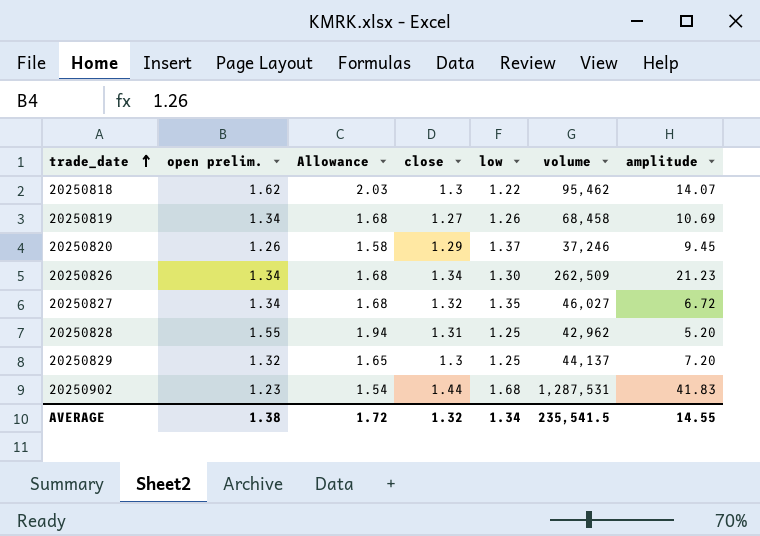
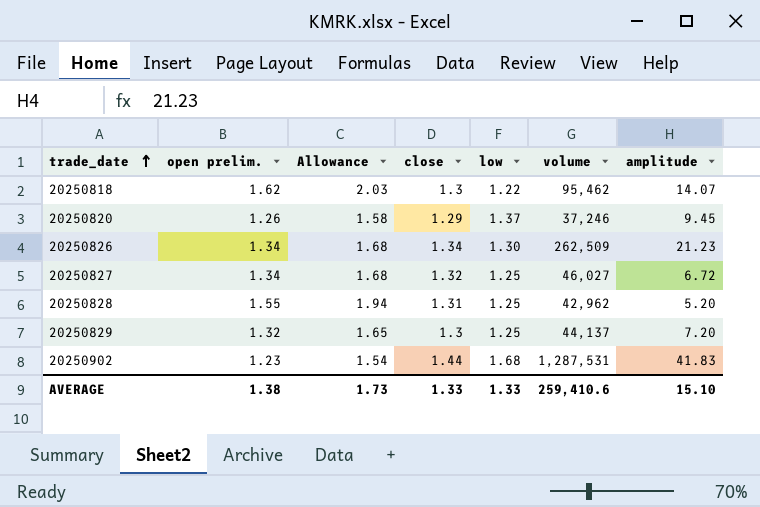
row 20250819: 1.34 | 1.68 | 1.27 | 1.26 | 68,458 | 10.69 -> none
20250827 | low: 1.35 -> 1.25
AVERAGE | Allowance: 1.72 -> 1.73
AVERAGE | close: 1.32 -> 1.33
AVERAGE | low: 1.34 -> 1.33
AVERAGE | volume: 235,541.5 -> 259,410.6
AVERAGE | amplitude: 14.55 -> 15.10

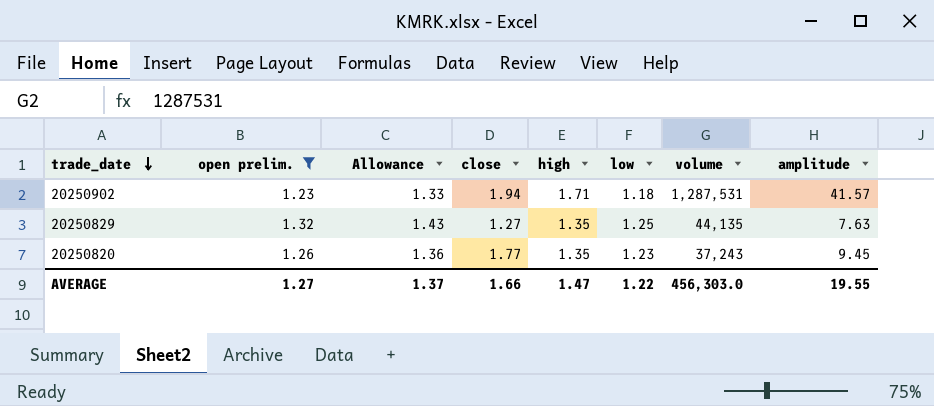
filter: none -> open prelim. <= 1.32
row order: trade_date ascending -> trade_date descending
column Allowance | formula: [open prelim.] * 1.25 -> [open prelim.] * 1.08
column high | position: none -> 5
20250902 | close: 1.44 -> 1.94
20250902 | low: 1.68 -> 1.18
20250902 | amplitude: 41.83 -> 41.57
20250829 | close: 1.3 -> 1.27
20250829 | volume: 44,137 -> 44,135
20250829 | amplitude: 7.20 -> 7.63
20250820 | close: 1.29 -> 1.77
20250820 | low: 1.37 -> 1.23
20250820 | volume: 37,246 -> 37,243
AVERAGE | open prelim.: 1.38 -> 1.27
AVERAGE | Allowance: 1.73 -> 1.37
AVERAGE | close: 1.33 -> 1.66
AVERAGE | low: 1.33 -> 1.22
AVERAGE | volume: 259,410.6 -> 456,303.0
AVERAGE | amplitude: 15.10 -> 19.55

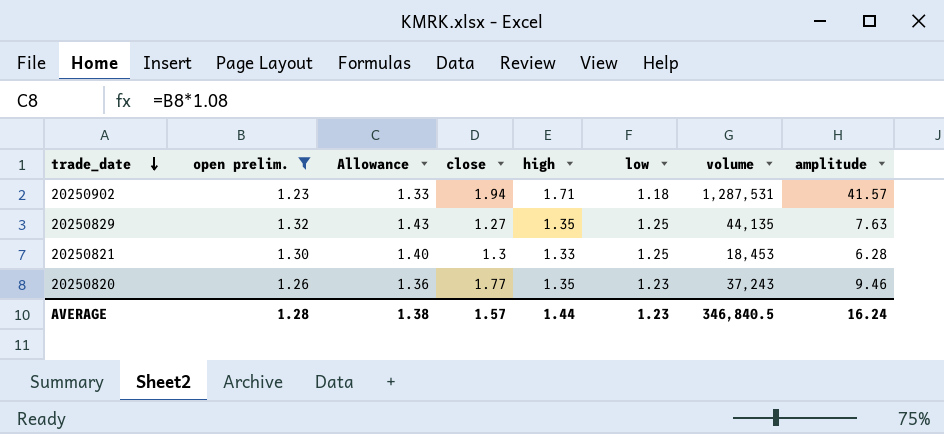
row 20250821: none -> 1.30 | 1.40 | 1.3 | 1.33 | 1.25 | 18,453 | 6.28
20250820 | amplitude: 9.45 -> 9.46
AVERAGE | open prelim.: 1.27 -> 1.28
AVERAGE | Allowance: 1.37 -> 1.38
AVERAGE | close: 1.66 -> 1.57
AVERAGE | high: 1.47 -> 1.44
AVERAGE | low: 1.22 -> 1.23
AVERAGE | volume: 456,303.0 -> 346,840.5
AVERAGE | amplitude: 19.55 -> 16.24

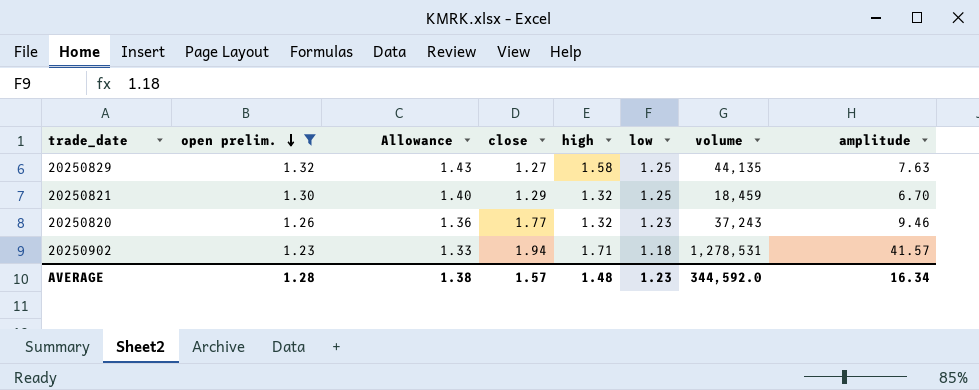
row order: trade_date descending -> open prelim. descending
20250829 | high: 1.35 -> 1.58
20250821 | close: 1.3 -> 1.29
20250821 | high: 1.33 -> 1.32
20250821 | volume: 18,453 -> 18,459
20250821 | amplitude: 6.28 -> 6.70
20250820 | high: 1.35 -> 1.32
20250902 | volume: 1,287,531 -> 1,278,531
AVERAGE | high: 1.44 -> 1.48
AVERAGE | volume: 346,840.5 -> 344,592.0
AVERAGE | amplitude: 16.24 -> 16.34

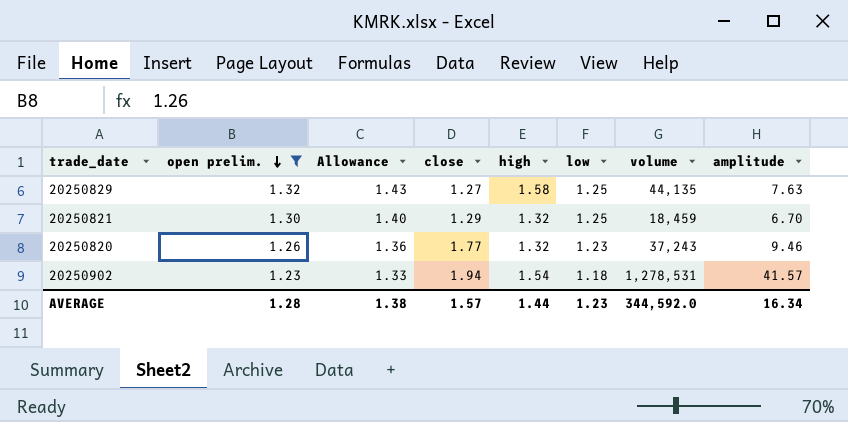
20250902 | high: 1.71 -> 1.54
AVERAGE | high: 1.48 -> 1.44

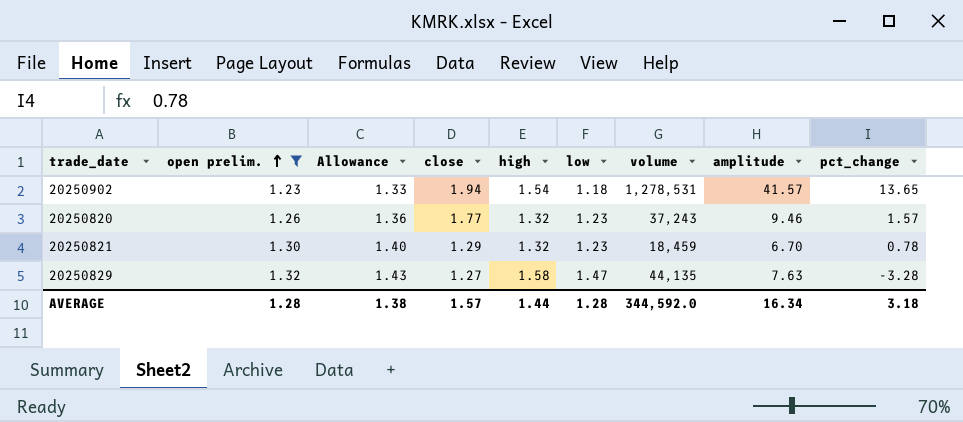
row order: open prelim. descending -> open prelim. ascending
column pct_change | position: none -> 9
20250821 | low: 1.25 -> 1.23
20250829 | low: 1.25 -> 1.47
AVERAGE | low: 1.23 -> 1.28

